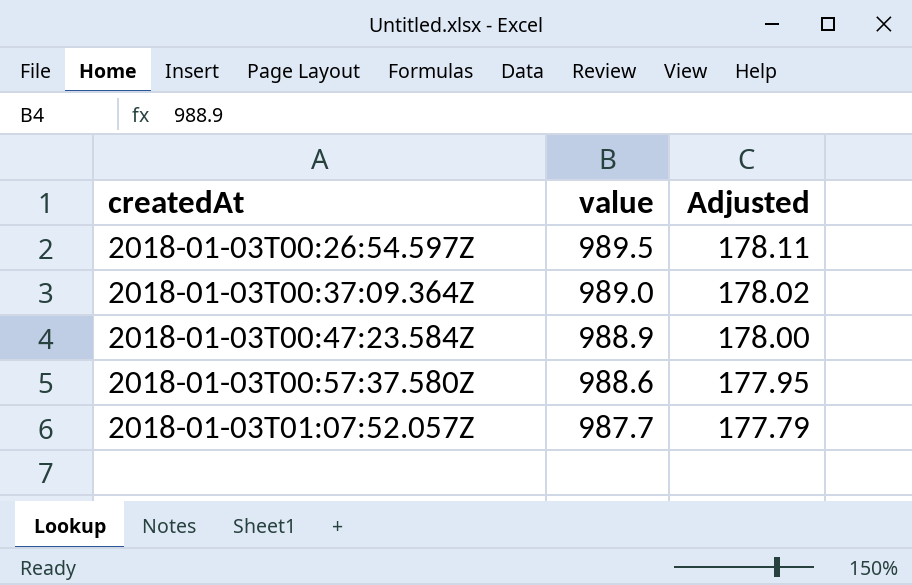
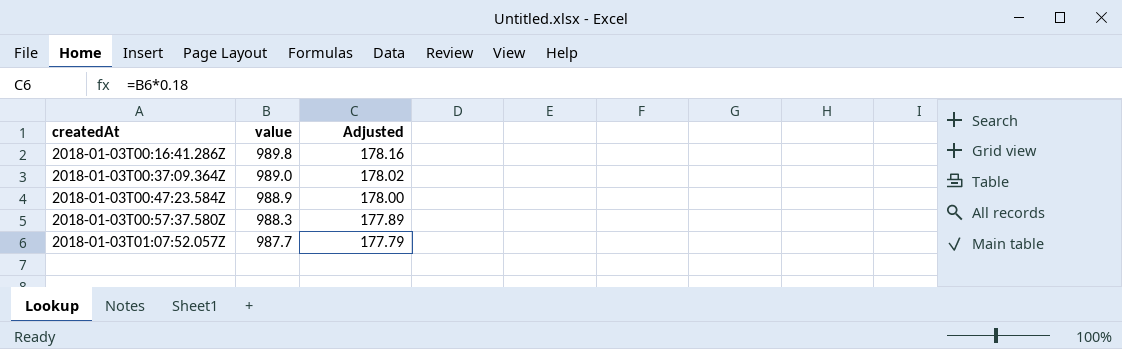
row 2018-01-03T00:26:54.597Z: 989.5 | 178.11 -> none
row 2018-01-03T00:16:41.286Z: none -> 989.8 | 178.16
2018-01-03T00:57:37.580Z | value: 988.6 -> 988.3
2018-01-03T00:57:37.580Z | Adjusted: 177.95 -> 177.89

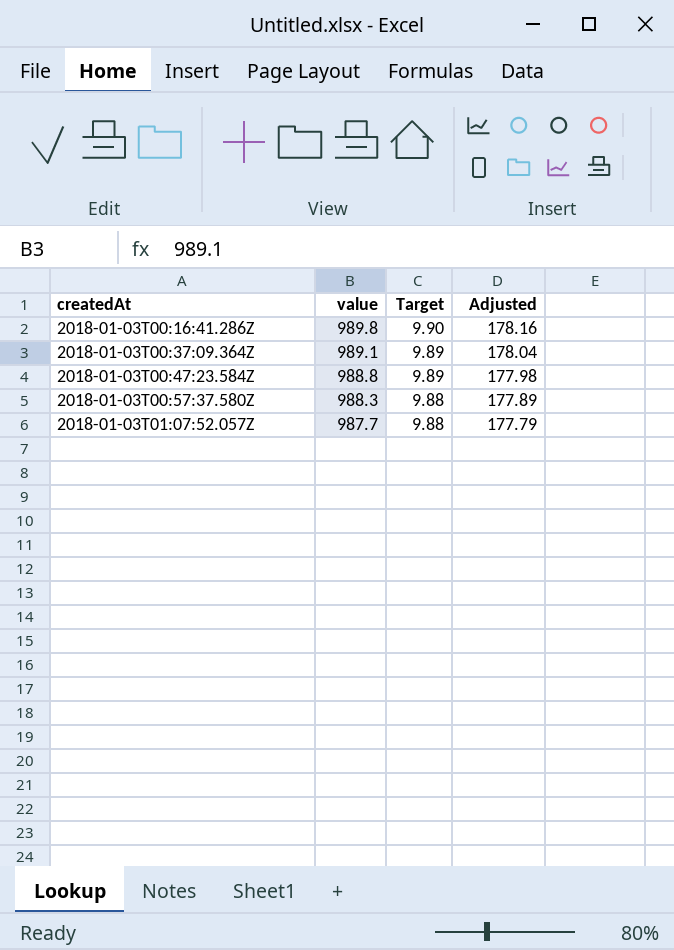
column Target | formula: none -> [value] * 0.01
2018-01-03T00:37:09.364Z | value: 989.0 -> 989.1
2018-01-03T00:37:09.364Z | Adjusted: 178.02 -> 178.04
2018-01-03T00:47:23.584Z | value: 988.9 -> 988.8
2018-01-03T00:47:23.584Z | Adjusted: 178.00 -> 177.98

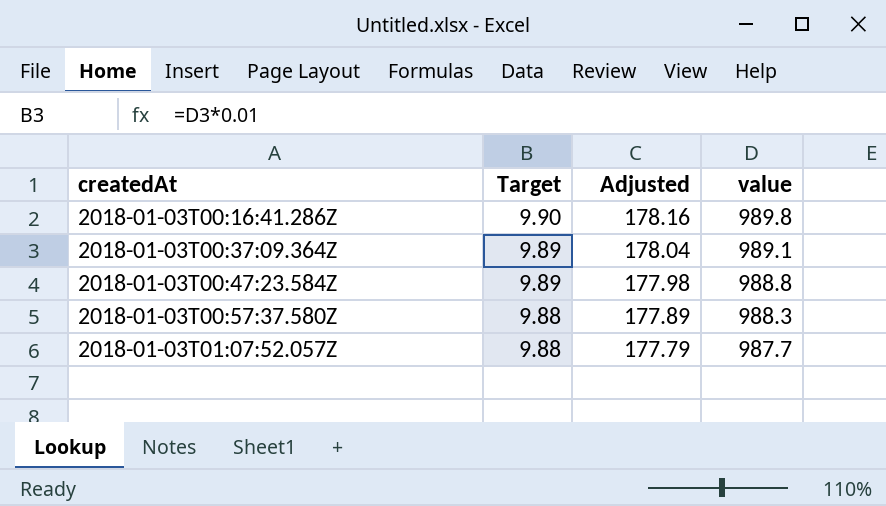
column value | position: 2 -> 4

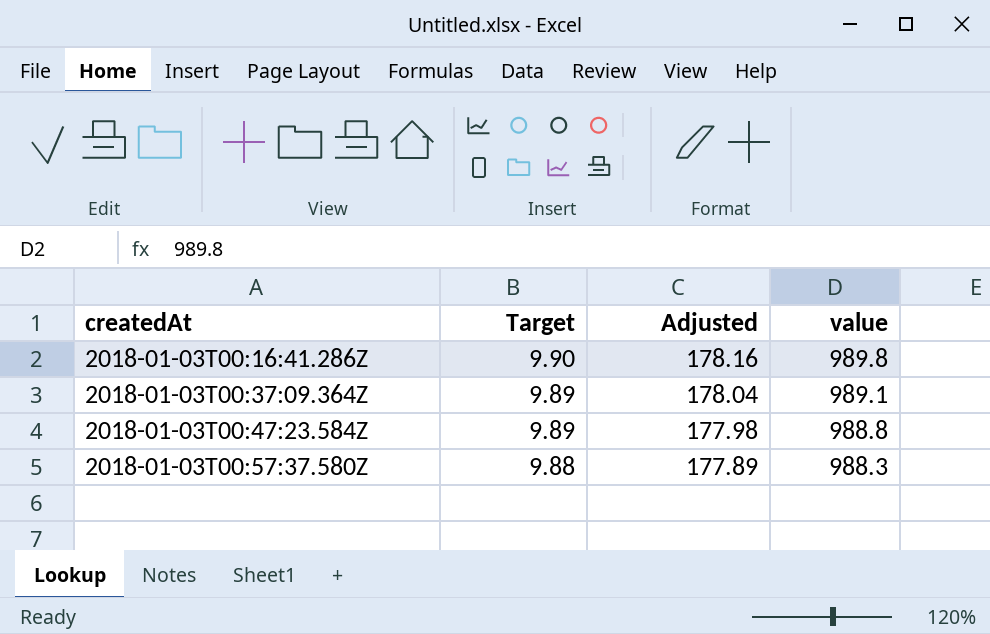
row 2018-01-03T01:07:52.057Z: 9.88 | 177.79 | 987.7 -> none

